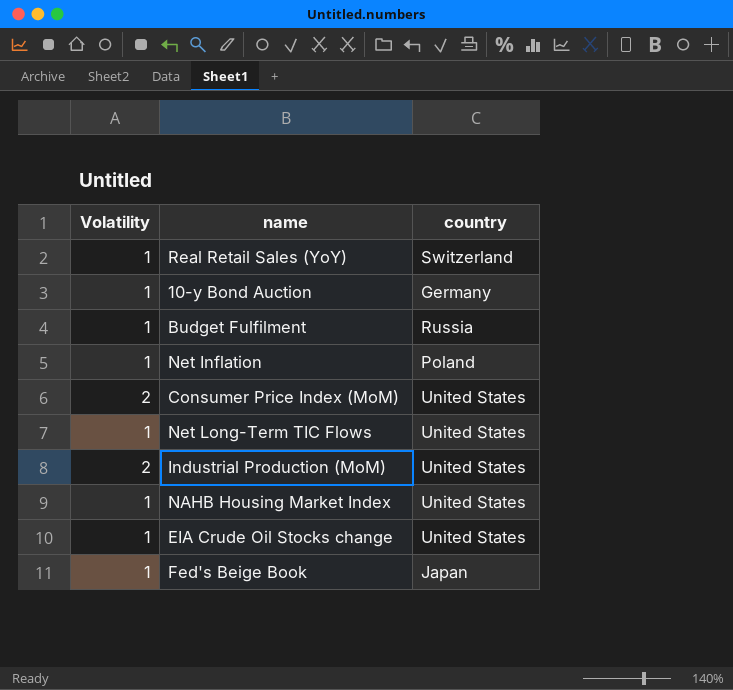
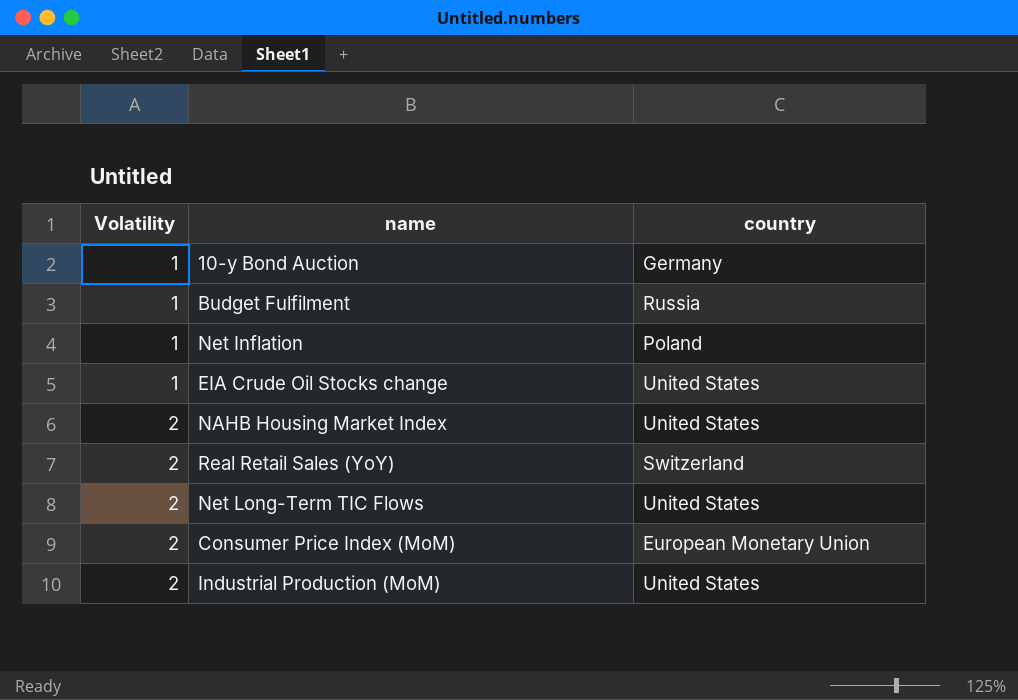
row order: none -> Volatility ascending
row Fed's Beige Book: 1 | Japan -> none
NAHB Housing Market Index | Volatility: 1 -> 2
Real Retail Sales (YoY) | Volatility: 1 -> 2
Net Long-Term TIC Flows | Volatility: 1 -> 2
Consumer Price Index (MoM) | country: United States -> European Monetary Union

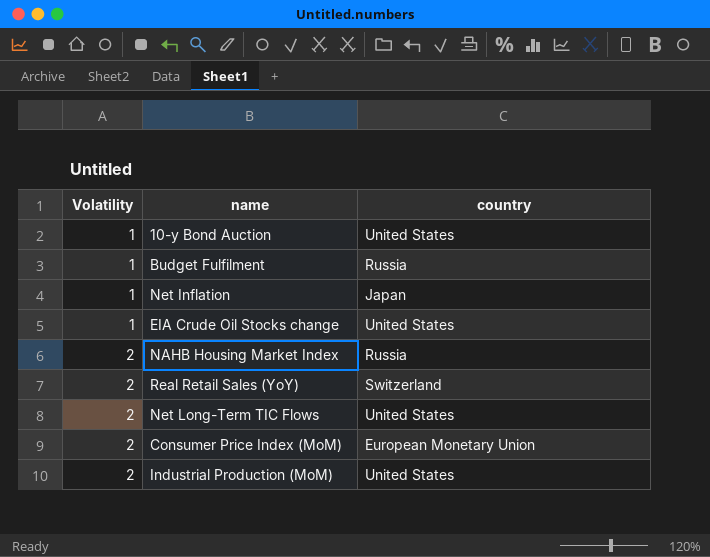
10-y Bond Auction | country: Germany -> United States
Net Inflation | country: Poland -> Japan
NAHB Housing Market Index | country: United States -> Russia

